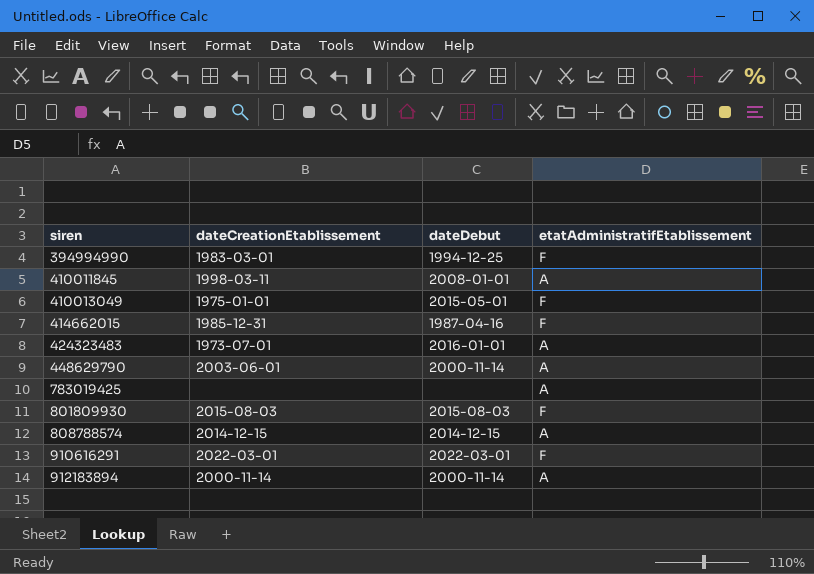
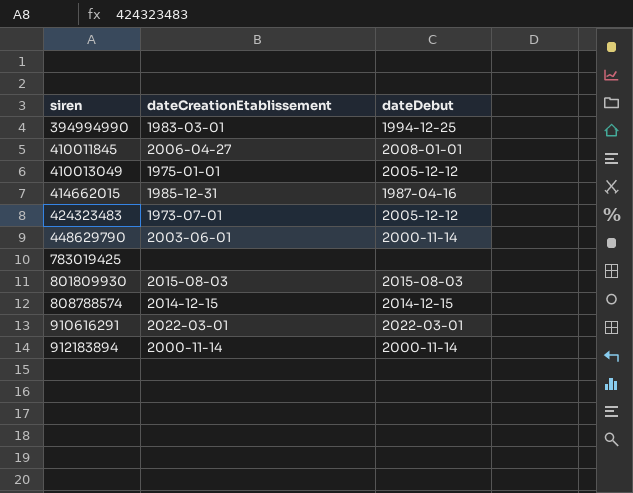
column etatAdministratifEtablissement | position: 4 -> none
410011845 | dateCreationEtablissement: 1998-03-11 -> 2006-04-27
410013049 | dateDebut: 2015-05-01 -> 2005-12-12
424323483 | dateDebut: 2016-01-01 -> 2005-12-12

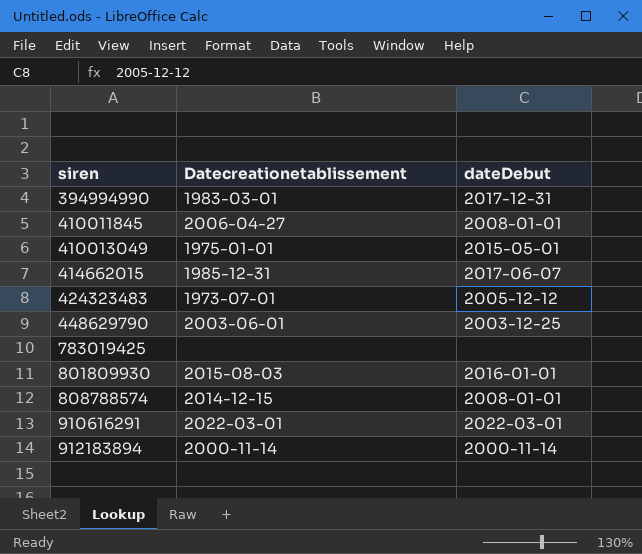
column name: dateCreationEtablissement -> Datecreationetablissement
394994990 | dateDebut: 1994-12-25 -> 2017-12-31
410013049 | dateDebut: 2005-12-12 -> 2015-05-01
414662015 | dateDebut: 1987-04-16 -> 2017-06-07
448629790 | dateDebut: 2000-11-14 -> 2003-12-25
801809930 | dateDebut: 2015-08-03 -> 2016-01-01
808788574 | dateDebut: 2014-12-15 -> 2008-01-01

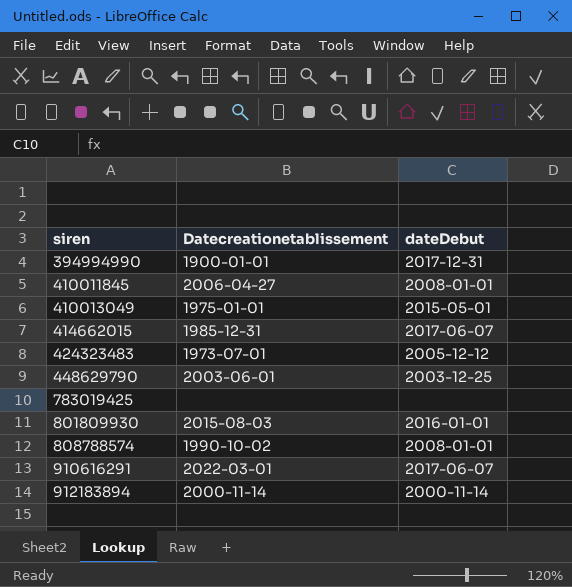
394994990 | Datecreationetablissement: 1983-03-01 -> 1900-01-01
808788574 | Datecreationetablissement: 2014-12-15 -> 1990-10-02
910616291 | dateDebut: 2022-03-01 -> 2017-06-07

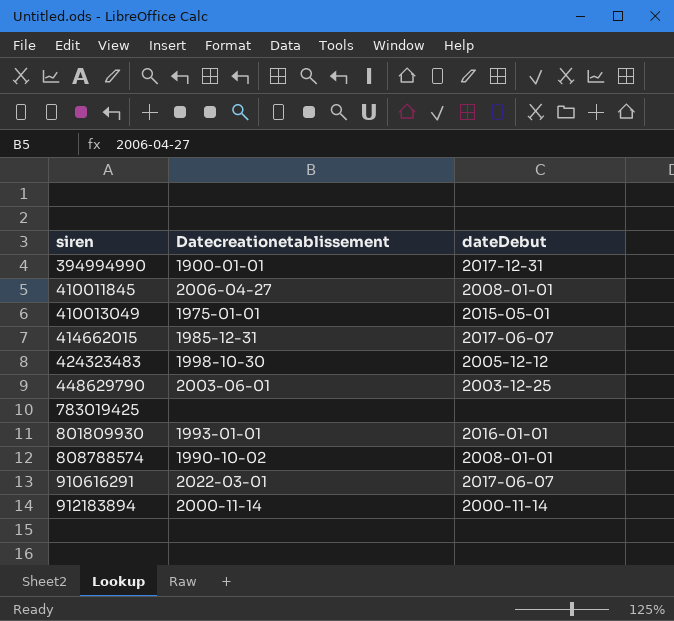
424323483 | Datecreationetablissement: 1973-07-01 -> 1998-10-30
801809930 | Datecreationetablissement: 2015-08-03 -> 1993-01-01

